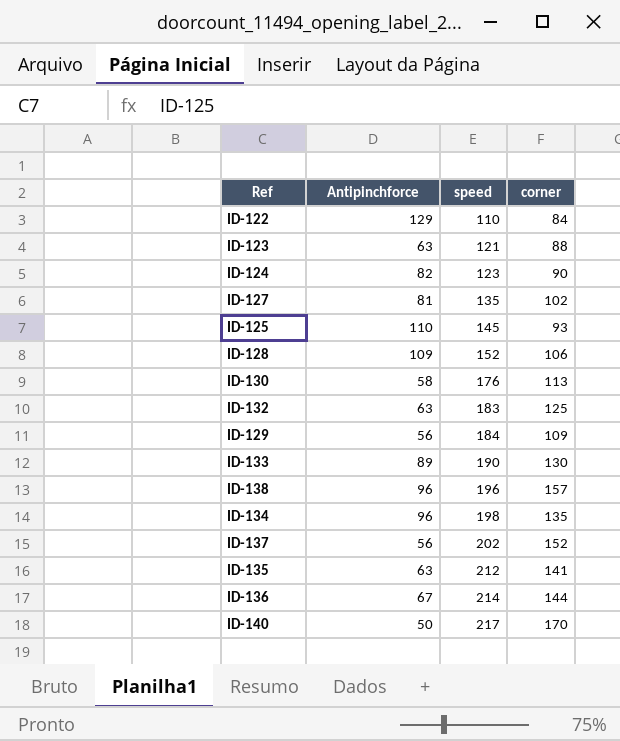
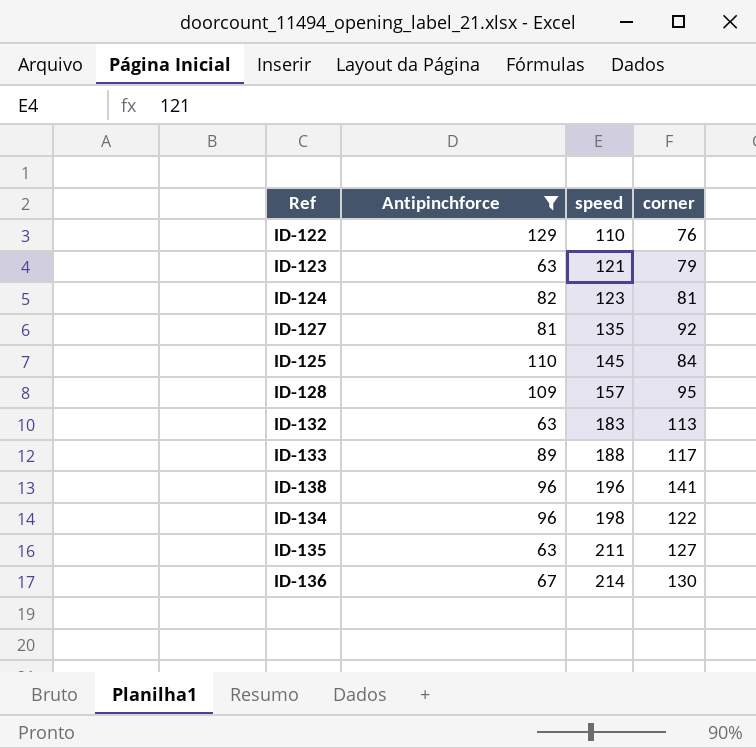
filter: none -> Antipinchforce >= 63
ID-122 | corner: 84 -> 76
ID-123 | corner: 88 -> 79
ID-124 | corner: 90 -> 81
ID-127 | corner: 102 -> 92
ID-125 | corner: 93 -> 84
ID-128 | speed: 152 -> 157
ID-128 | corner: 106 -> 95
ID-132 | corner: 125 -> 113
ID-133 | speed: 190 -> 188
ID-133 | corner: 130 -> 117
ID-138 | corner: 157 -> 141
ID-134 | corner: 135 -> 122
ID-135 | speed: 212 -> 211
ID-135 | corner: 141 -> 127
ID-136 | corner: 144 -> 130

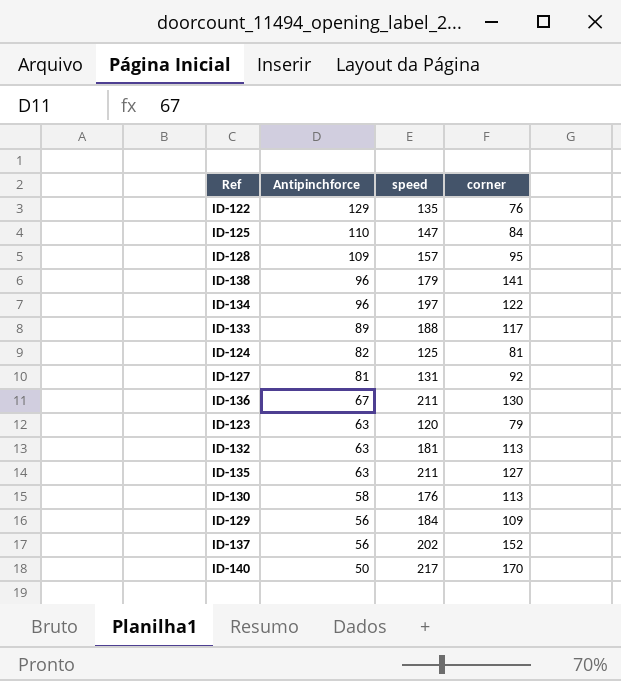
filter: Antipinchforce >= 63 -> none
row order: speed ascending -> Antipinchforce descending
ID-122 | speed: 110 -> 135
ID-125 | speed: 145 -> 147
ID-138 | speed: 196 -> 179
ID-134 | speed: 198 -> 197
ID-124 | speed: 123 -> 125
ID-127 | speed: 135 -> 131
ID-136 | speed: 214 -> 211
ID-123 | speed: 121 -> 120
ID-132 | speed: 183 -> 181

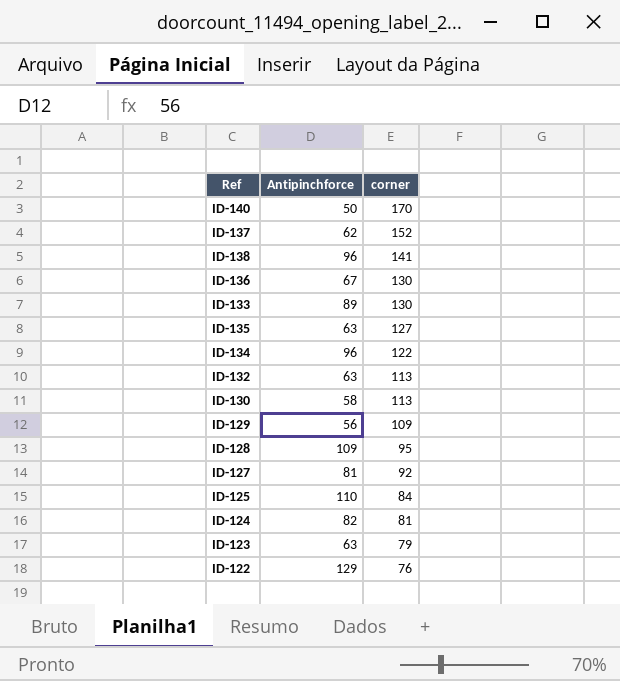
row order: Antipinchforce descending -> corner descending
column speed | position: 3 -> none
ID-137 | Antipinchforce: 56 -> 62
ID-133 | corner: 117 -> 130

